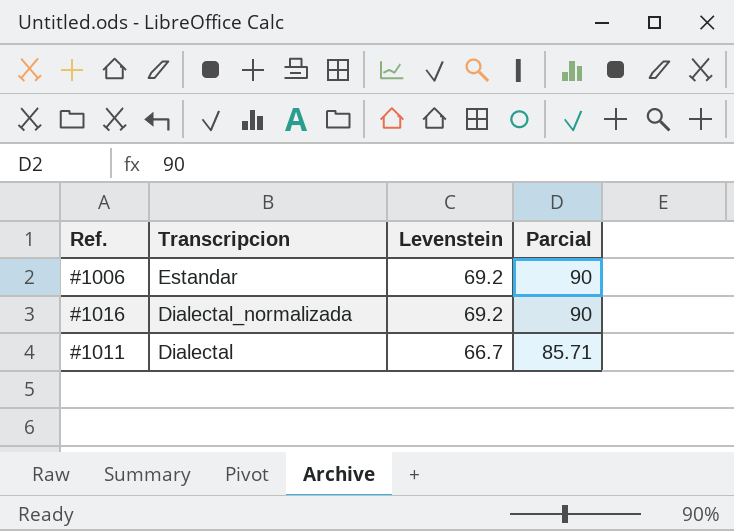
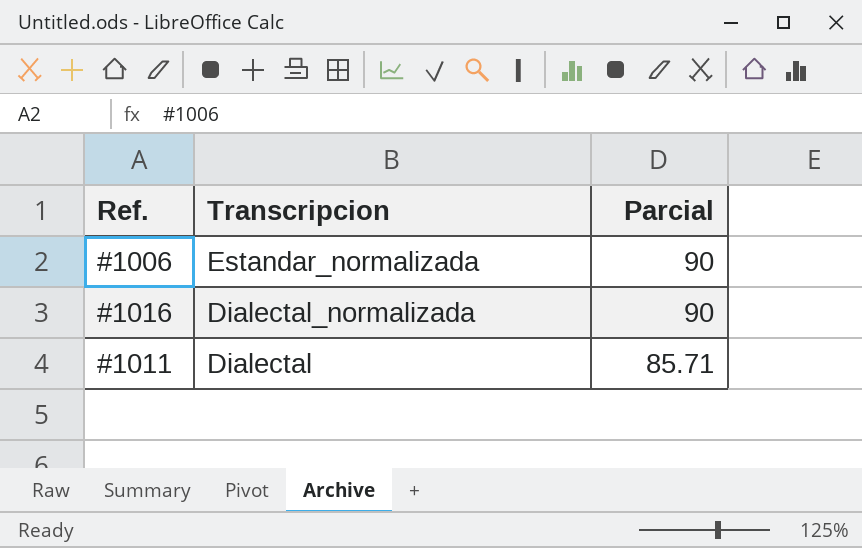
column Levenstein | position: 3 -> none
#1006 | Transcripcion: Estandar -> Estandar_normalizada

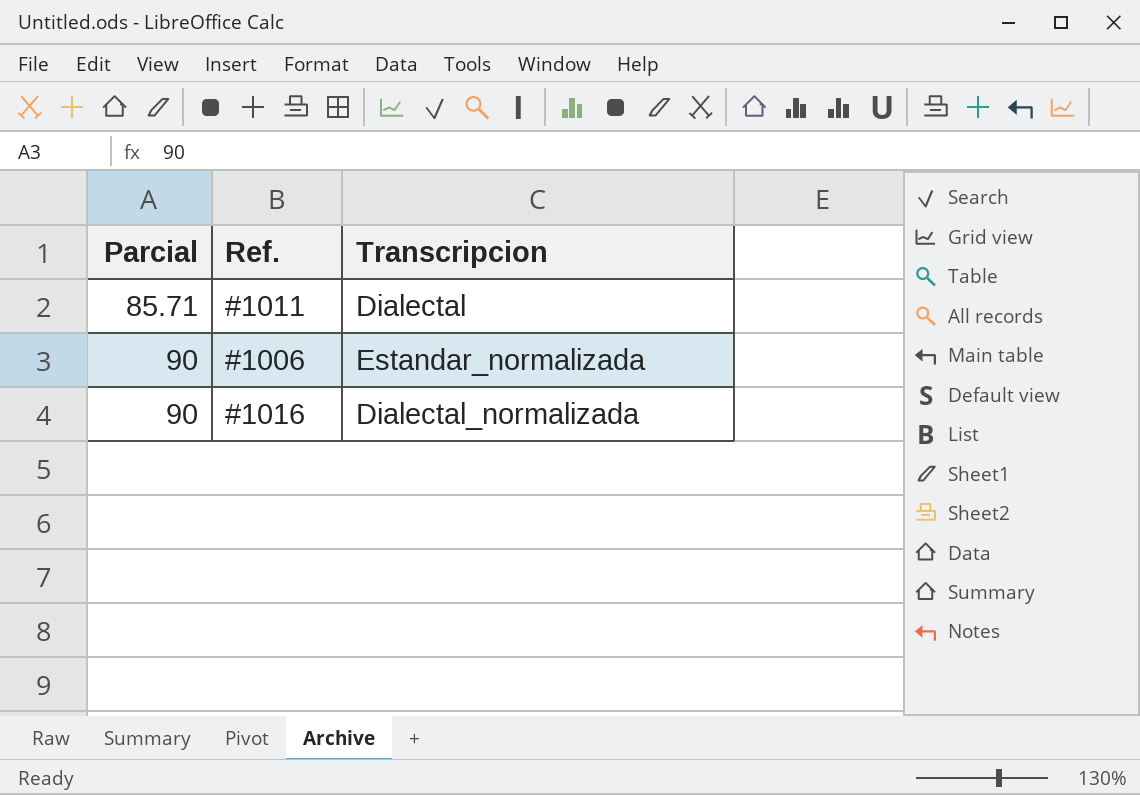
row order: Transcripcion descending -> Parcial ascending
column Parcial | position: 3 -> 1

